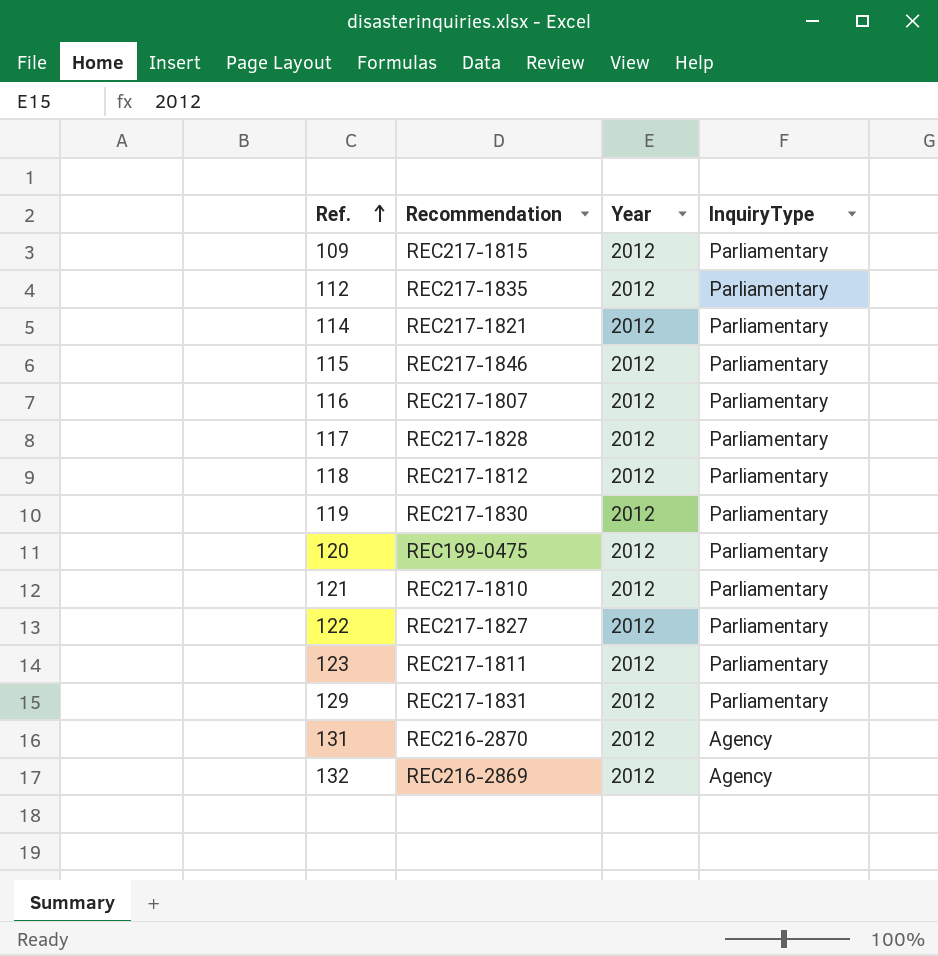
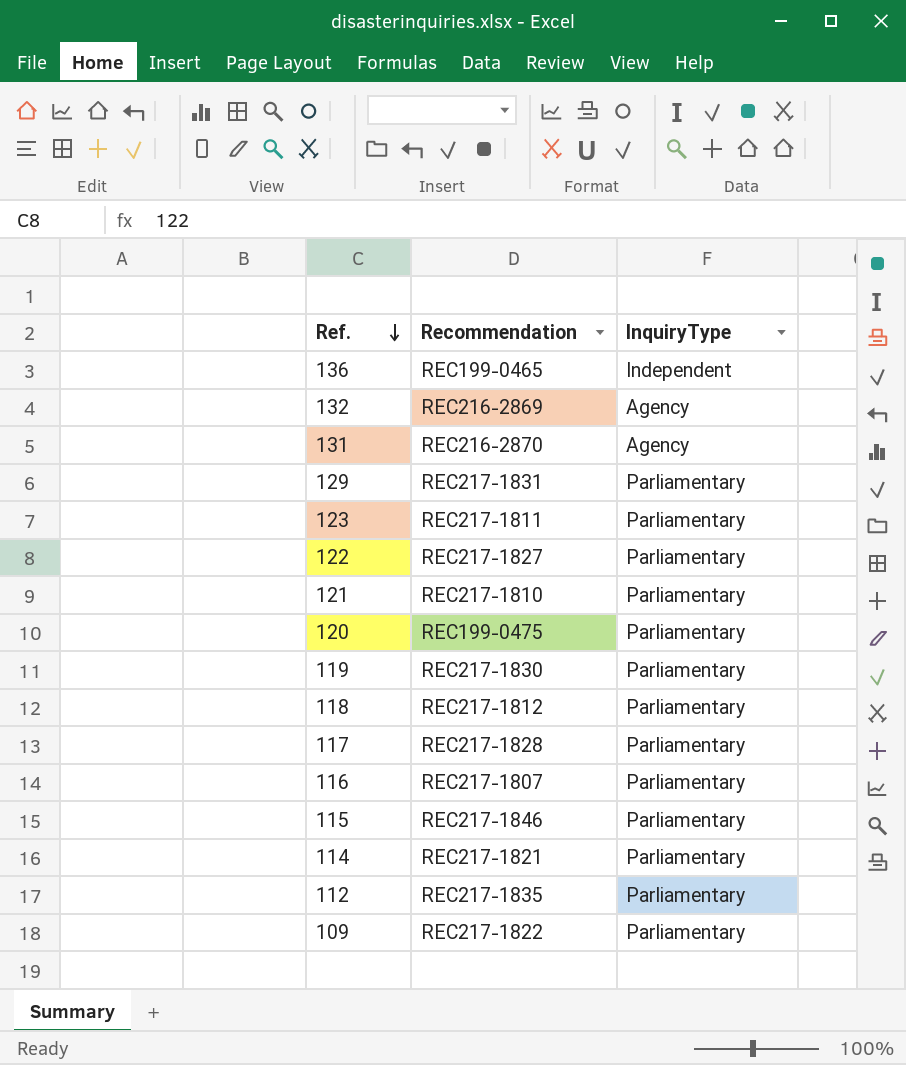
row order: Ref. ascending -> Ref. descending
column Year | position: 3 -> none
row 136: none -> REC199-0465 | Independent
109 | Recommendation: REC217-1815 -> REC217-1822

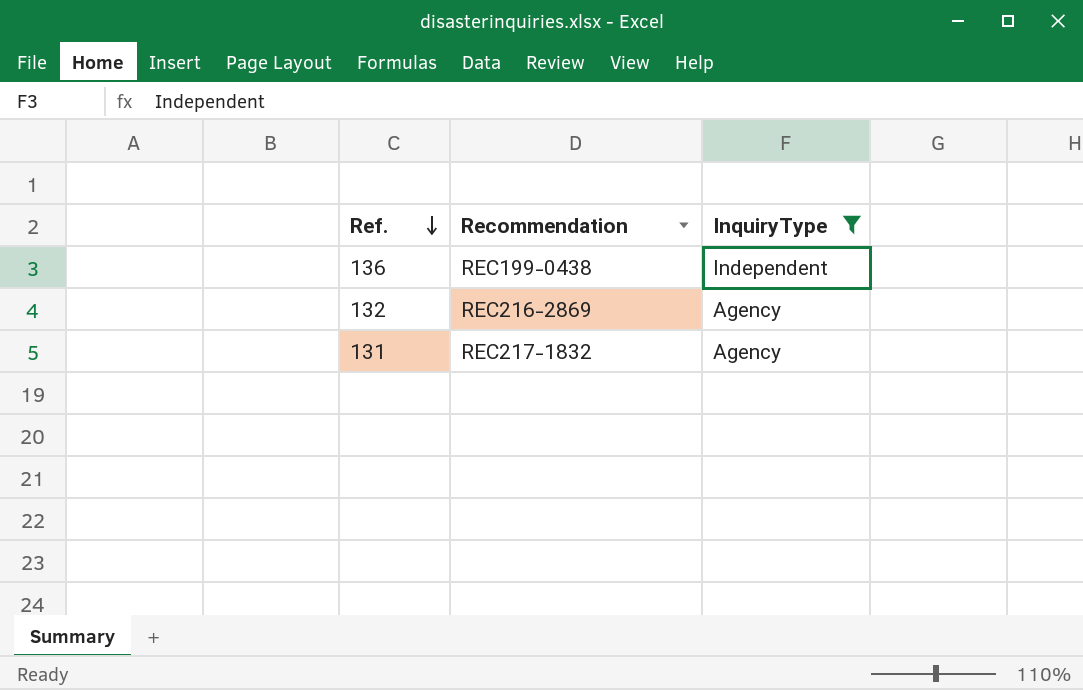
filter: none -> InquiryType != Parliamentary
136 | Recommendation: REC199-0465 -> REC199-0438
131 | Recommendation: REC216-2870 -> REC217-1832

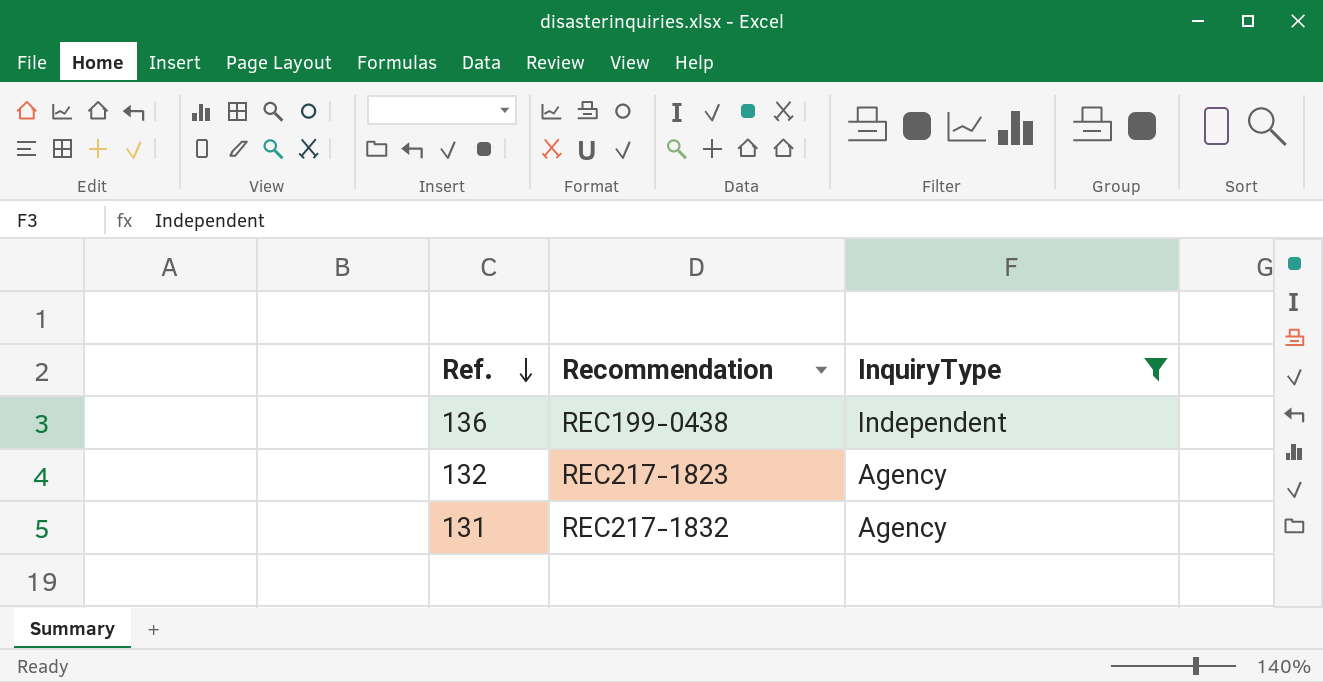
132 | Recommendation: REC216-2869 -> REC217-1823

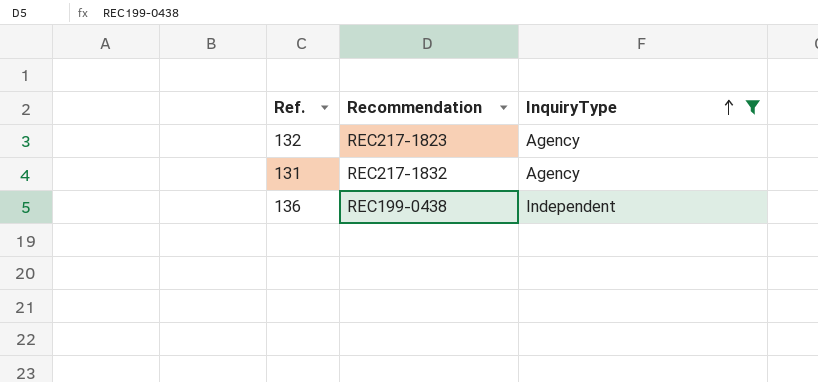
row order: Ref. descending -> InquiryType ascending

